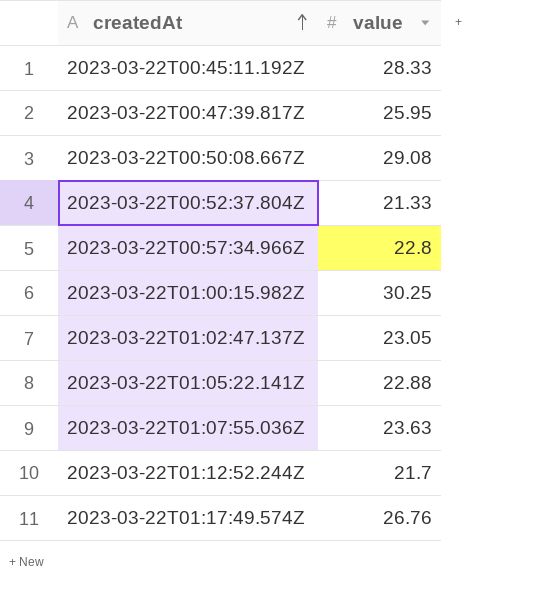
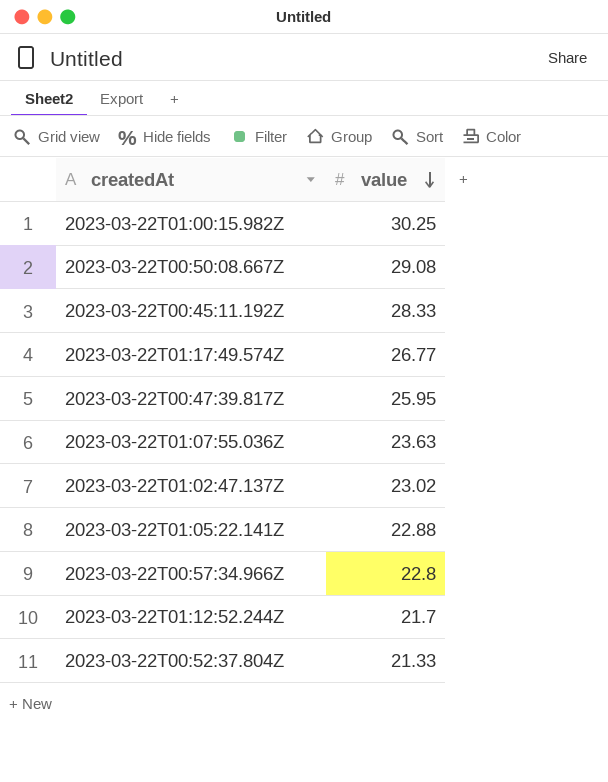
row order: createdAt ascending -> value descending
2023-03-22T01:17:49.574Z | value: 26.76 -> 26.77
2023-03-22T01:02:47.137Z | value: 23.05 -> 23.02

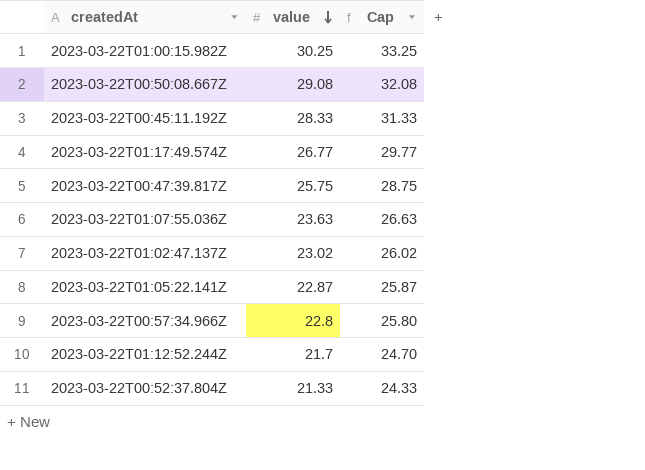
column Cap | formula: none -> [value] + 3
2023-03-22T00:47:39.817Z | value: 25.95 -> 25.75
2023-03-22T01:05:22.141Z | value: 22.88 -> 22.87

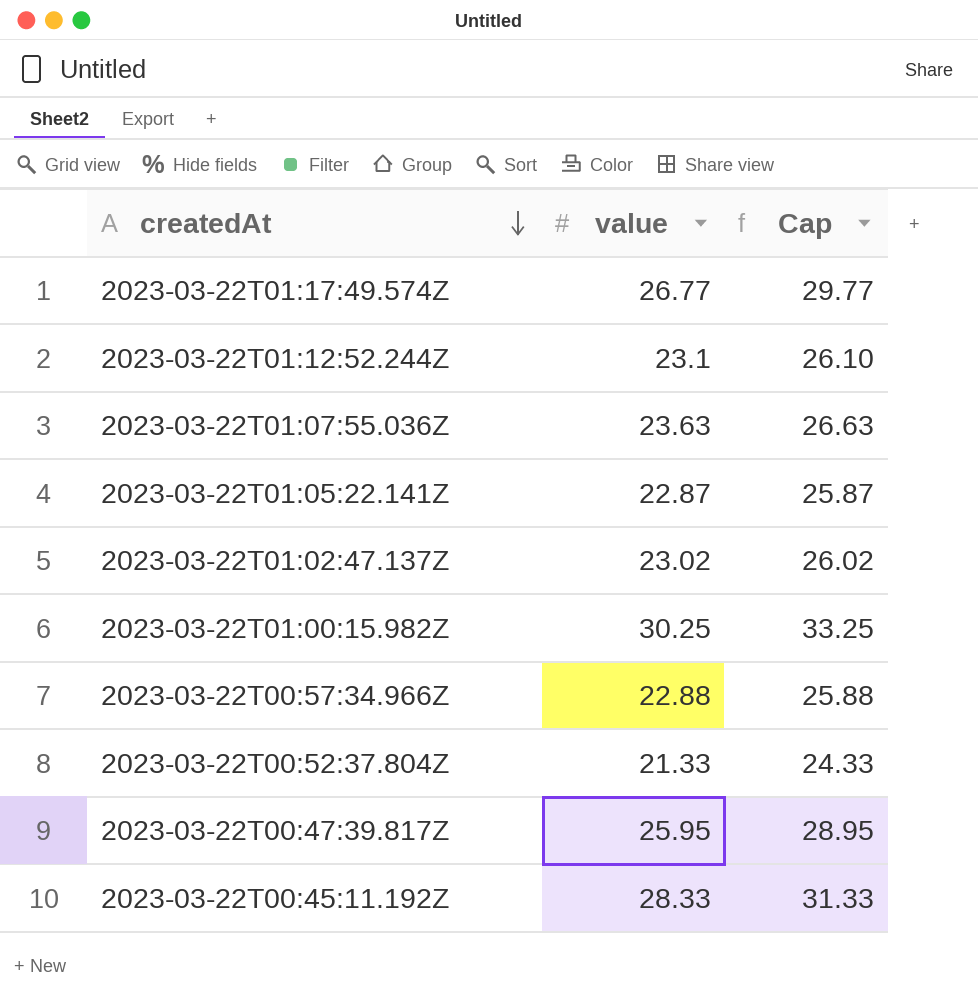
row order: value descending -> createdAt descending
row 2023-03-22T00:50:08.667Z: 29.08 | 32.08 -> none
2023-03-22T01:12:52.244Z | value: 21.7 -> 23.1
2023-03-22T01:12:52.244Z | Cap: 24.70 -> 26.10
2023-03-22T00:57:34.966Z | value: 22.8 -> 22.88
2023-03-22T00:57:34.966Z | Cap: 25.80 -> 25.88
2023-03-22T00:47:39.817Z | value: 25.75 -> 25.95
2023-03-22T00:47:39.817Z | Cap: 28.75 -> 28.95

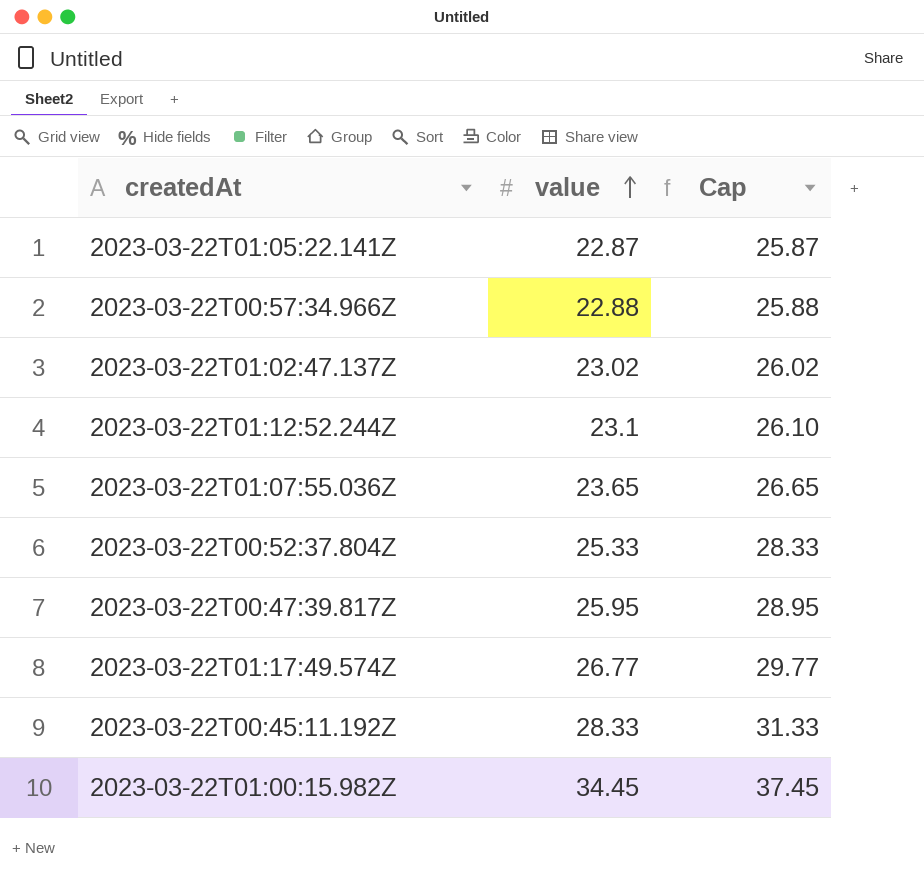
row order: createdAt descending -> value ascending
2023-03-22T01:07:55.036Z | value: 23.63 -> 23.65
2023-03-22T01:07:55.036Z | Cap: 26.63 -> 26.65
2023-03-22T00:52:37.804Z | value: 21.33 -> 25.33
2023-03-22T00:52:37.804Z | Cap: 24.33 -> 28.33
2023-03-22T01:00:15.982Z | value: 30.25 -> 34.45
2023-03-22T01:00:15.982Z | Cap: 33.25 -> 37.45

